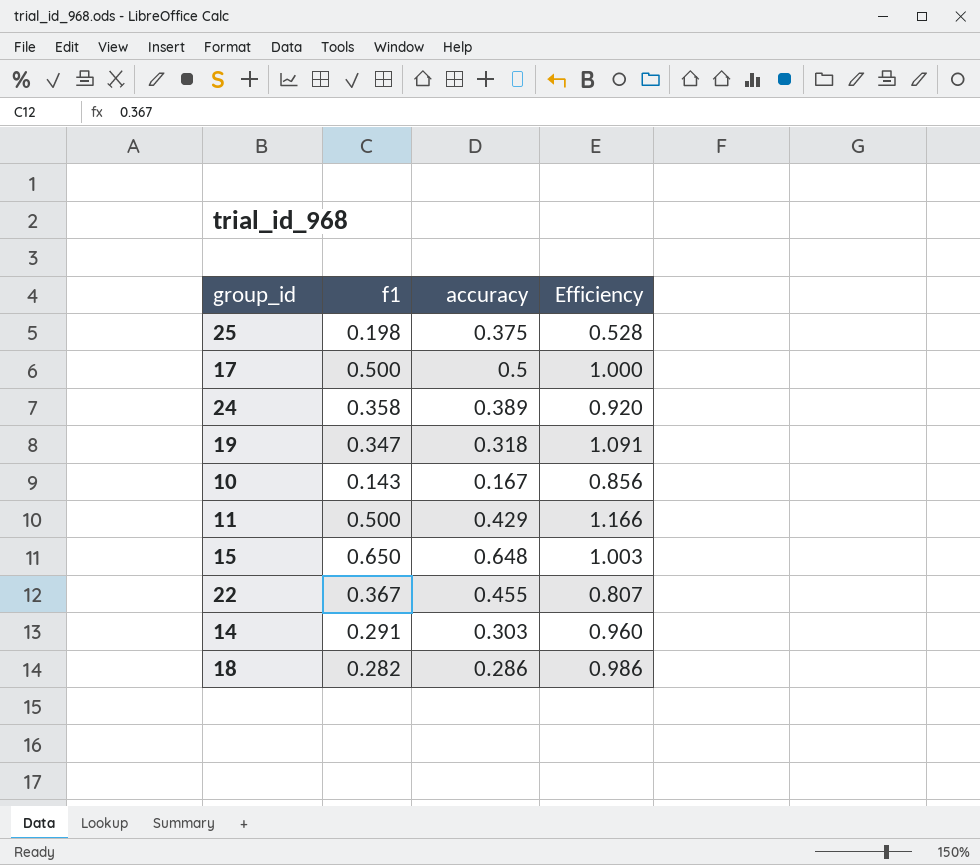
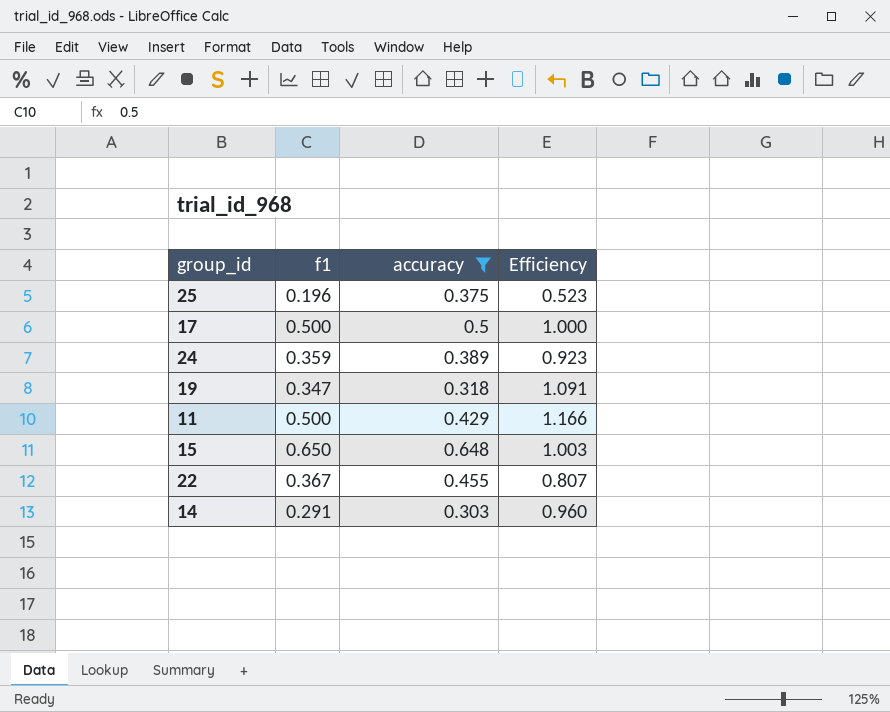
filter: none -> accuracy >= 0.303
25 | f1: 0.198 -> 0.196
25 | Efficiency: 0.528 -> 0.523
24 | f1: 0.358 -> 0.359
24 | Efficiency: 0.920 -> 0.923

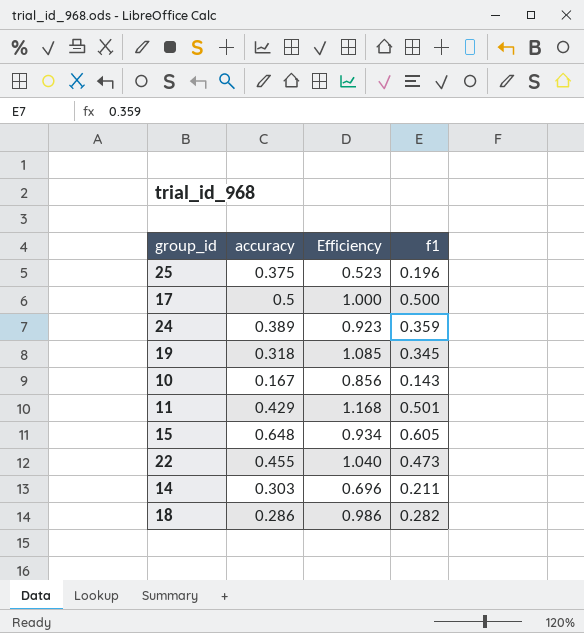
filter: accuracy >= 0.303 -> none
column f1 | position: 2 -> 4
19 | Efficiency: 1.091 -> 1.085
19 | f1: 0.347 -> 0.345
11 | Efficiency: 1.166 -> 1.168
11 | f1: 0.500 -> 0.501
15 | Efficiency: 1.003 -> 0.934
15 | f1: 0.650 -> 0.605
22 | Efficiency: 0.807 -> 1.040
22 | f1: 0.367 -> 0.473
14 | Efficiency: 0.960 -> 0.696
14 | f1: 0.291 -> 0.211

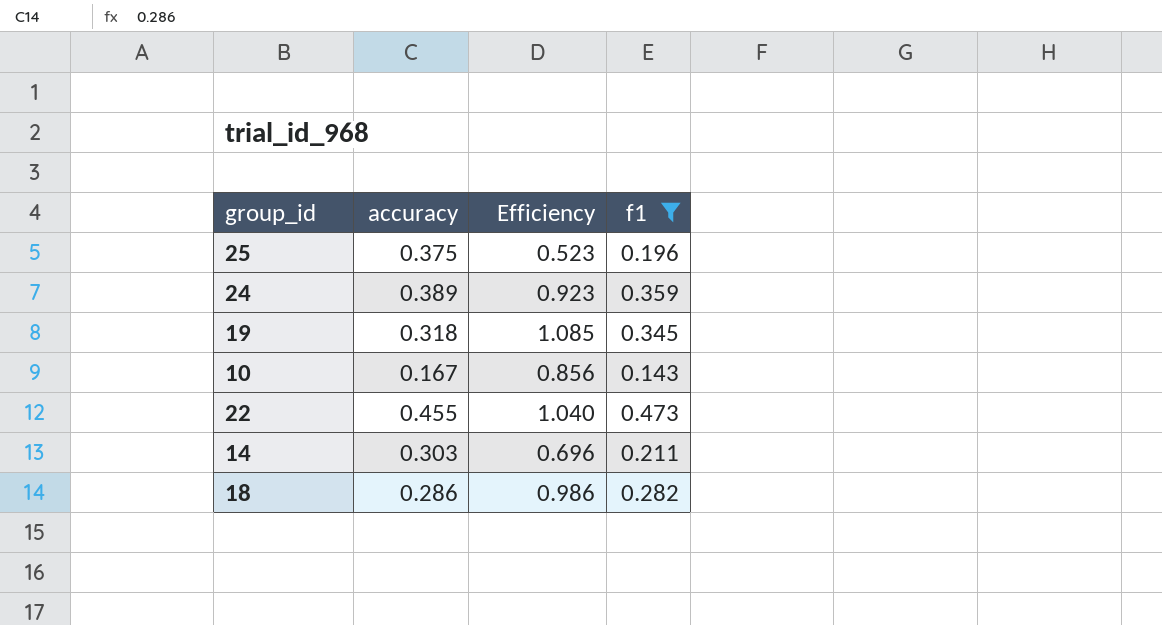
filter: none -> f1 <= 0.473

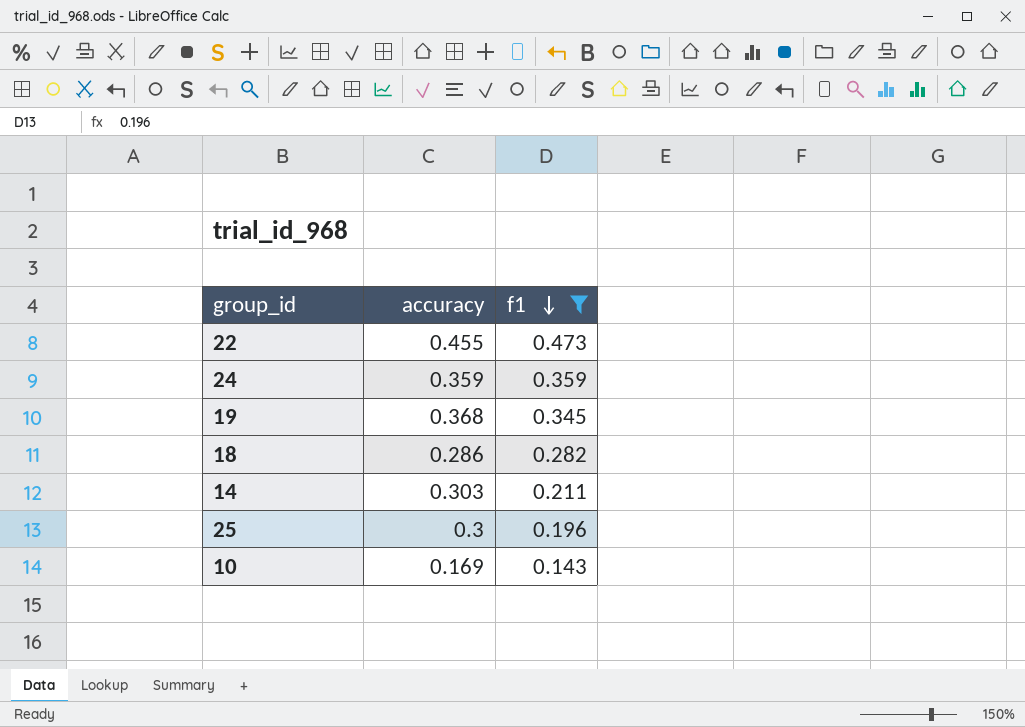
row order: none -> f1 descending
column Efficiency | formula: [f1] / [accuracy] -> none
24 | accuracy: 0.389 -> 0.359
19 | accuracy: 0.318 -> 0.368
25 | accuracy: 0.375 -> 0.3
10 | accuracy: 0.167 -> 0.169

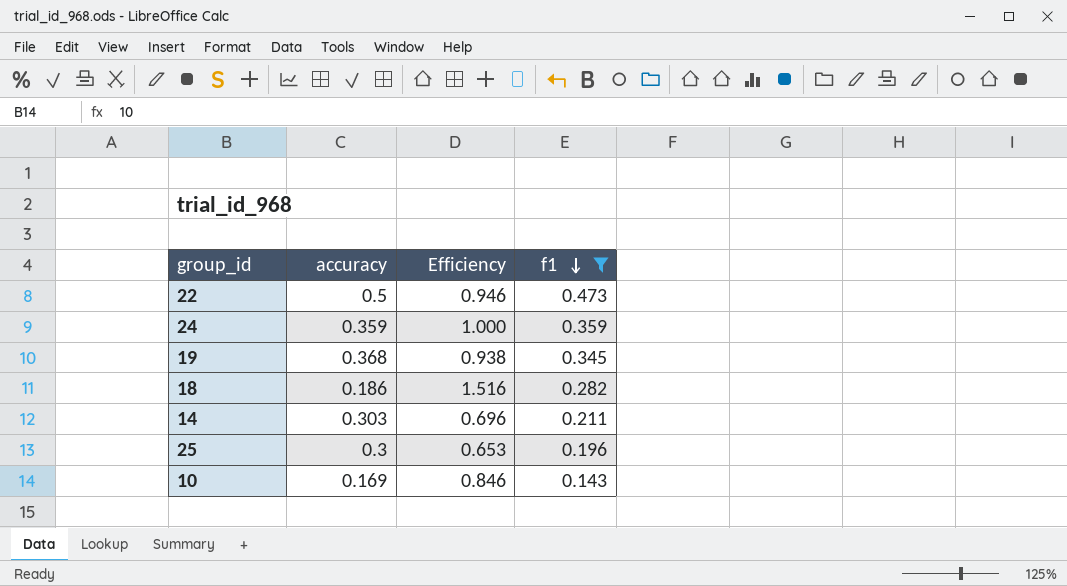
column Efficiency | formula: none -> [f1] / [accuracy]
22 | accuracy: 0.455 -> 0.5
18 | accuracy: 0.286 -> 0.186

